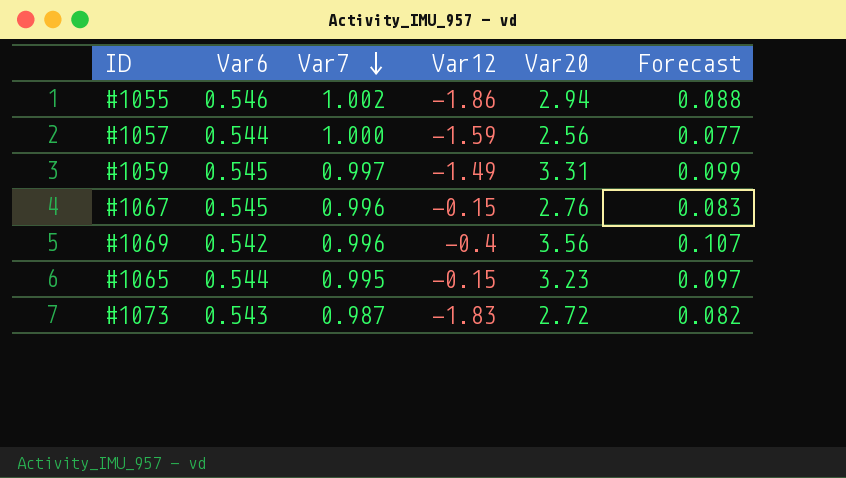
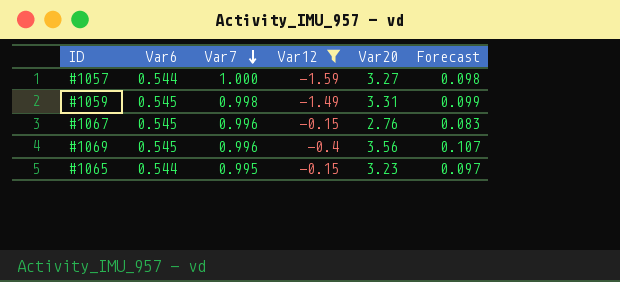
filter: none -> Var12 >= -1.59
#1057 | Var20: 2.56 -> 3.27
#1057 | Forecast: 0.077 -> 0.098
#1059 | Var7: 0.997 -> 0.998
#1069 | Var6: 0.542 -> 0.545

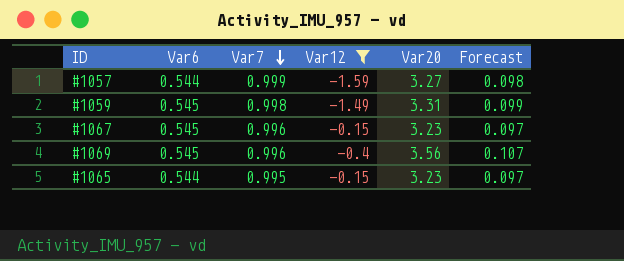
#1057 | Var7: 1.000 -> 0.999
#1067 | Var20: 2.76 -> 3.23
#1067 | Forecast: 0.083 -> 0.097

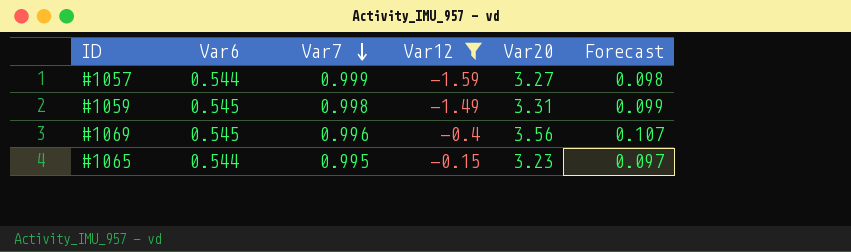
row #1067: 0.545 | 0.996 | -0.15 | 3.23 | 0.097 -> none

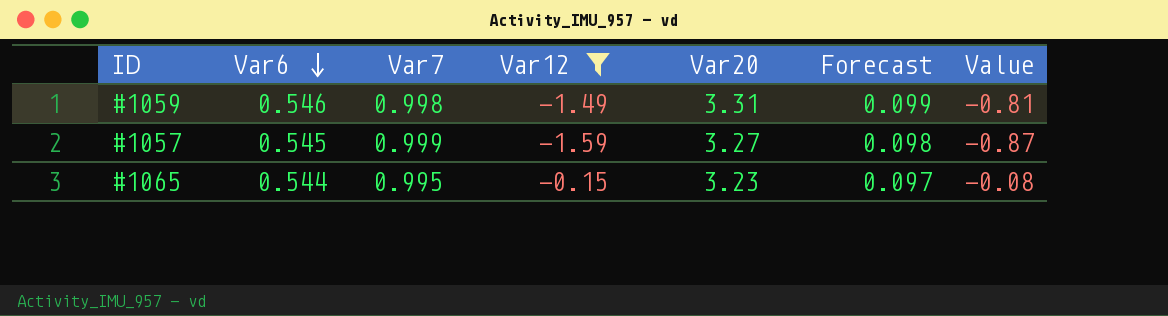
row order: Var7 descending -> Var6 descending
column Value | formula: none -> [Var6] * [Var12]
row #1069: 0.545 | 0.996 | -0.4 | 3.56 | 0.107 -> none
#1059 | Var6: 0.545 -> 0.546
#1057 | Var6: 0.544 -> 0.545

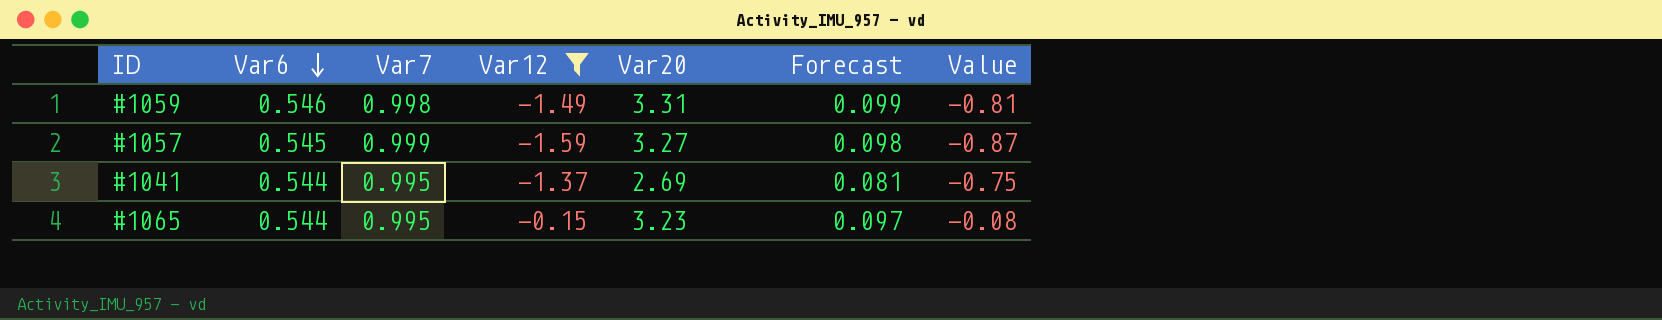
row #1041: none -> 0.544 | 0.995 | -1.37 | 2.69 | 0.081 | -0.75

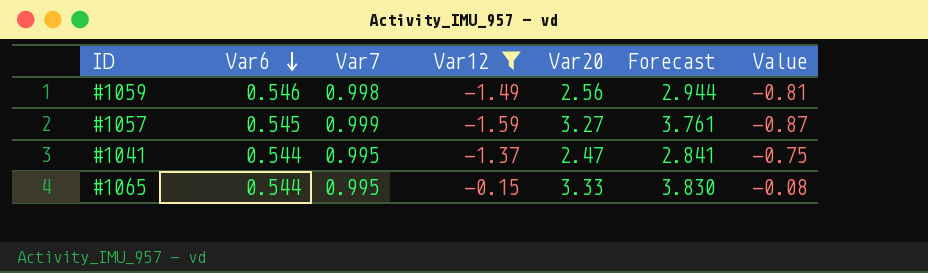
column Forecast | formula: [Var20] * 0.03 -> [Var20] * 1.15
#1059 | Var20: 3.31 -> 2.56
#1041 | Var20: 2.69 -> 2.47
#1065 | Var20: 3.23 -> 3.33

